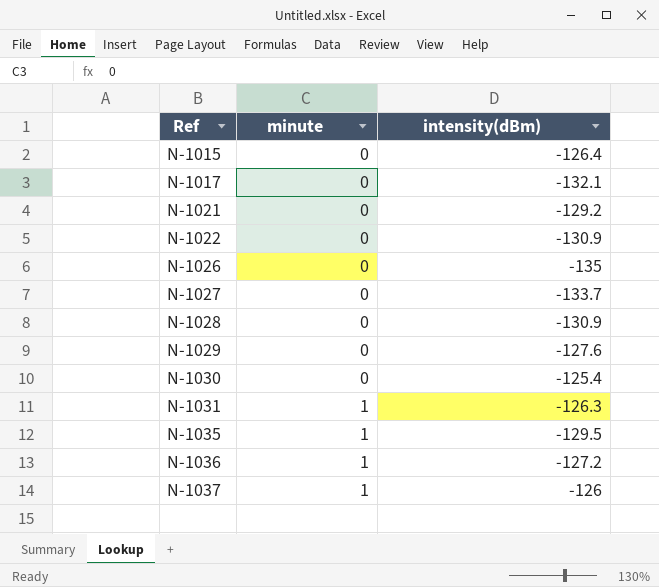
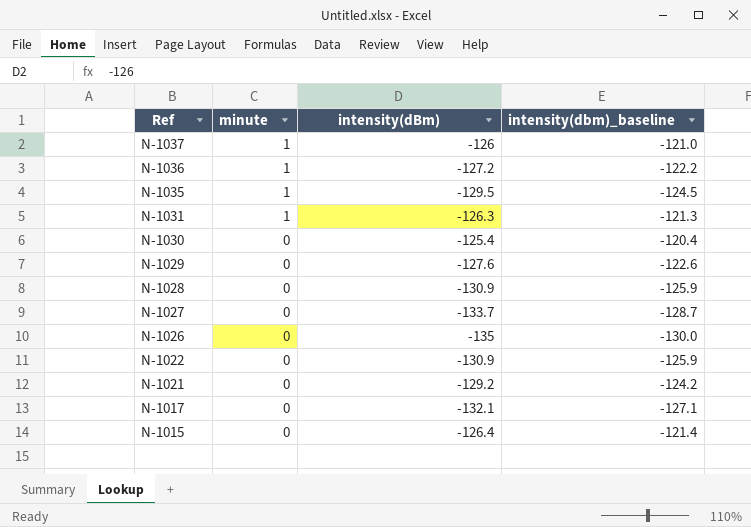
row order: Ref ascending -> Ref descending
column intensity(dbm)_baseline | formula: none -> [intensity(dBm)] + 5

